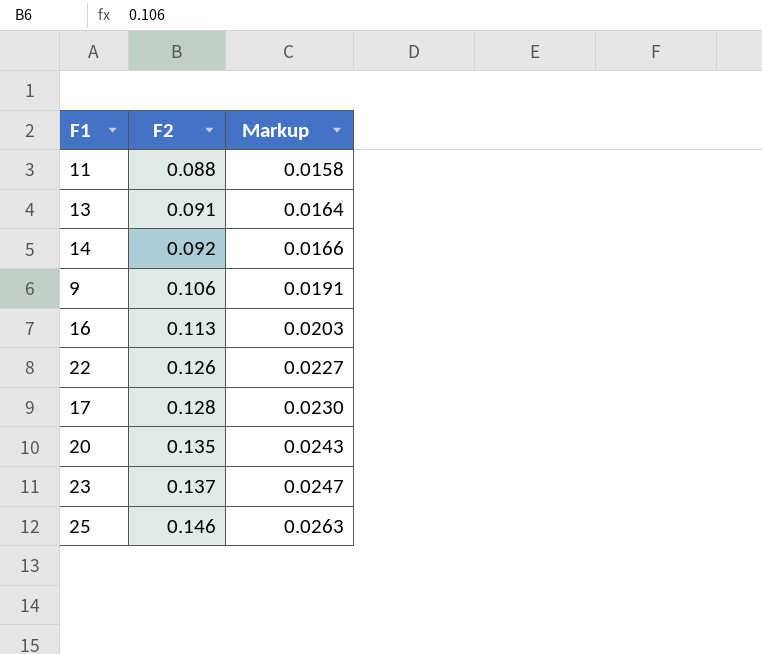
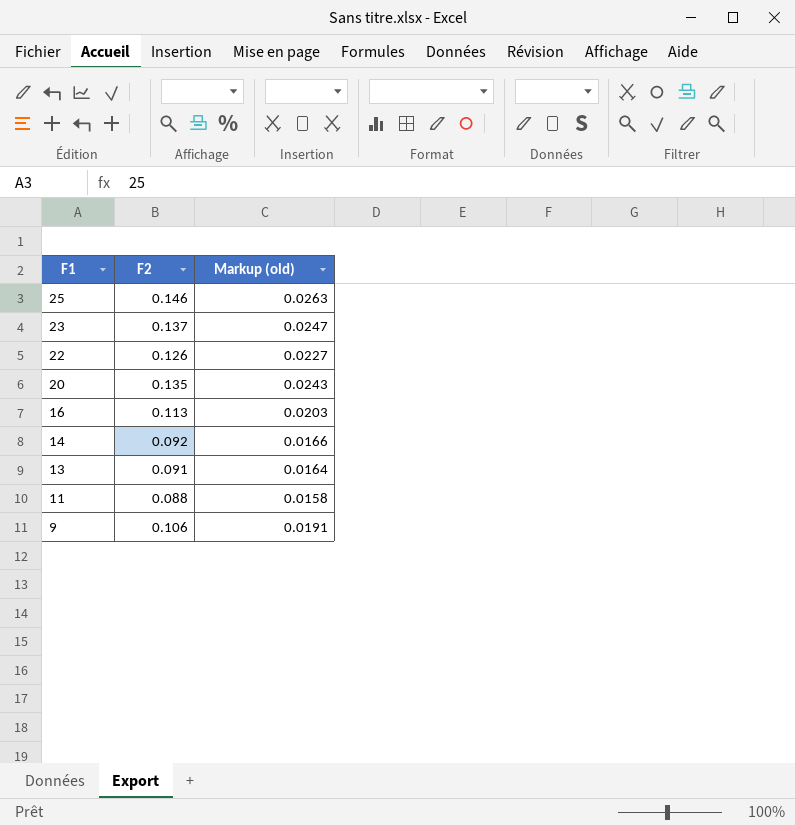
row order: F2 ascending -> F1 descending
column name: Markup -> Markup (old)
row 17: 0.128 | 0.0230 -> none

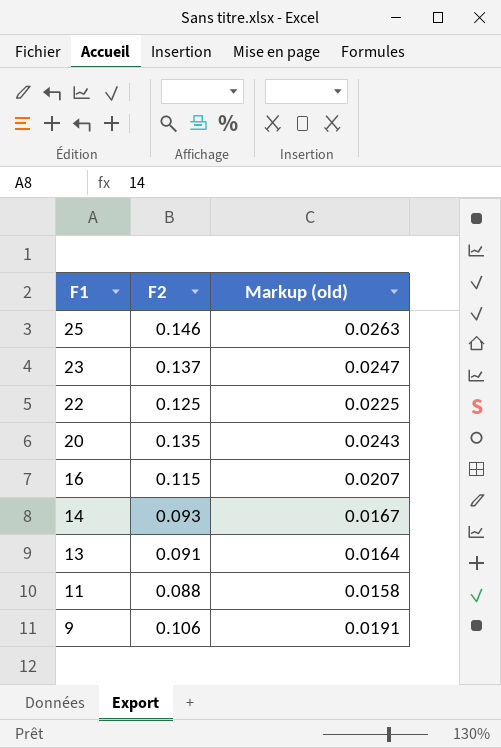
22 | F2: 0.126 -> 0.125
22 | Markup (old): 0.0227 -> 0.0225
16 | F2: 0.113 -> 0.115
16 | Markup (old): 0.0203 -> 0.0207
14 | F2: 0.092 -> 0.093
14 | Markup (old): 0.0166 -> 0.0167

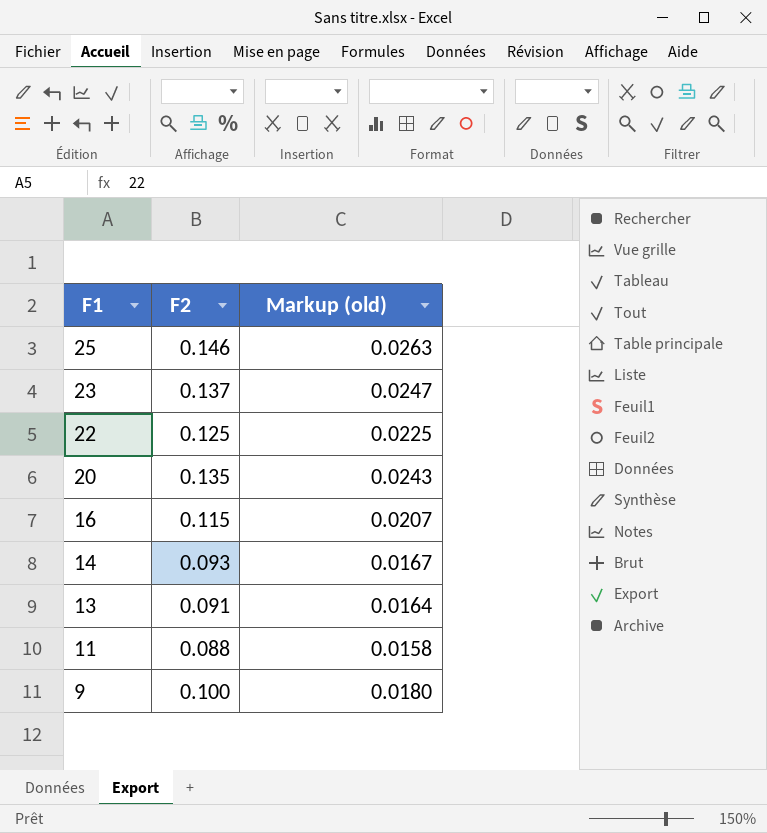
9 | F2: 0.106 -> 0.100
9 | Markup (old): 0.0191 -> 0.0180

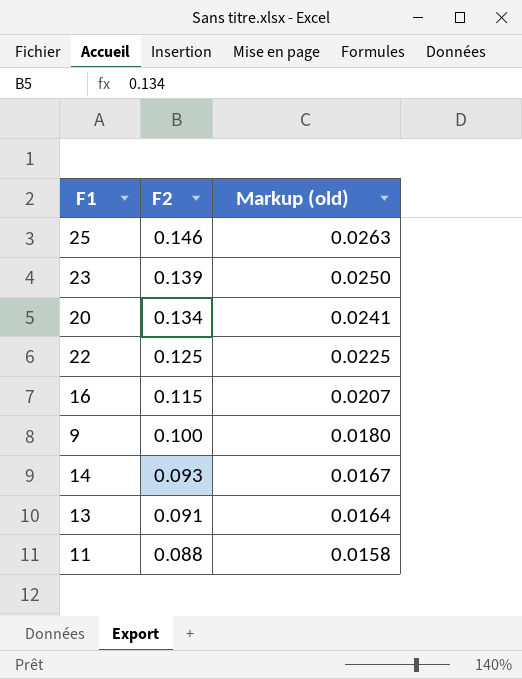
row order: F1 descending -> F2 descending
23 | F2: 0.137 -> 0.139
23 | Markup (old): 0.0247 -> 0.0250
20 | F2: 0.135 -> 0.134
20 | Markup (old): 0.0243 -> 0.0241

